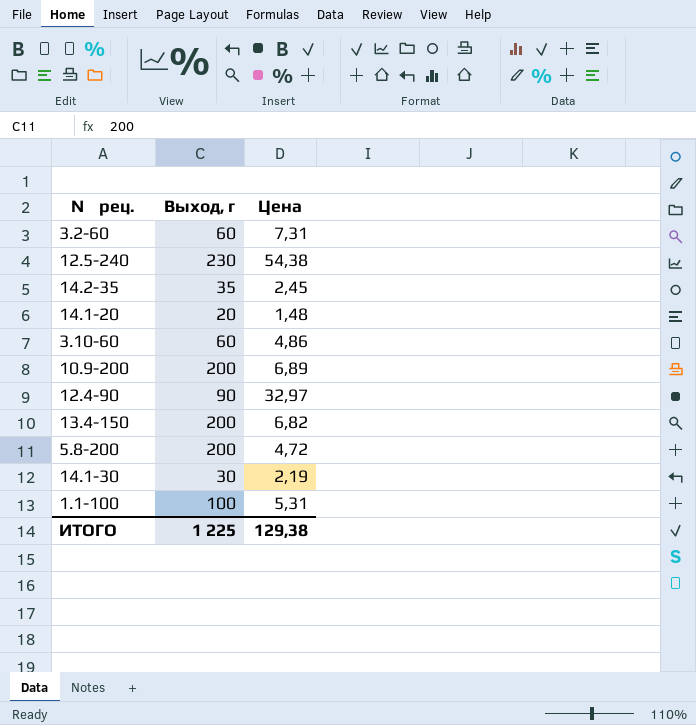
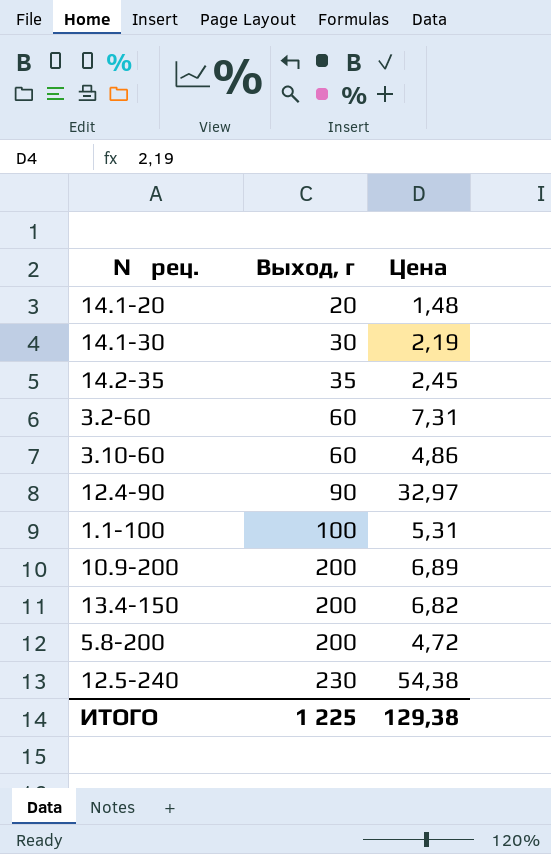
row order: none -> Выход, г ascending

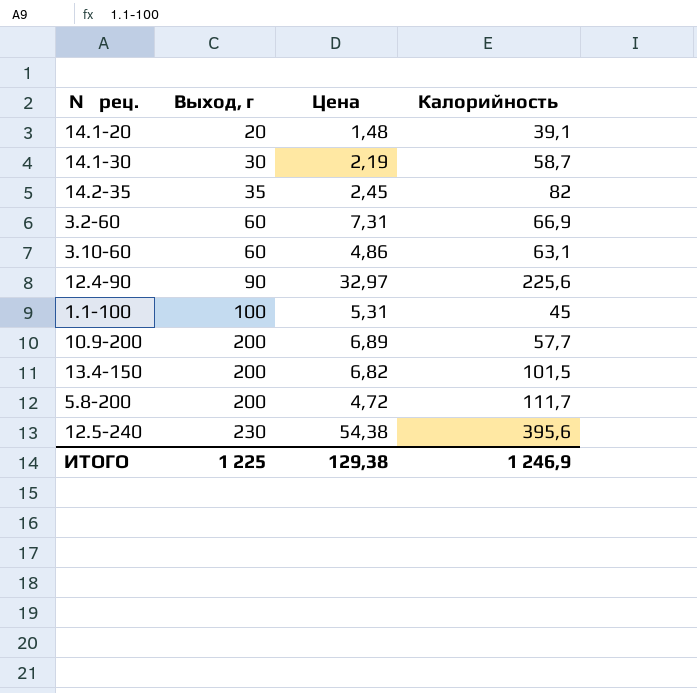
column Калорийность | position: none -> 4

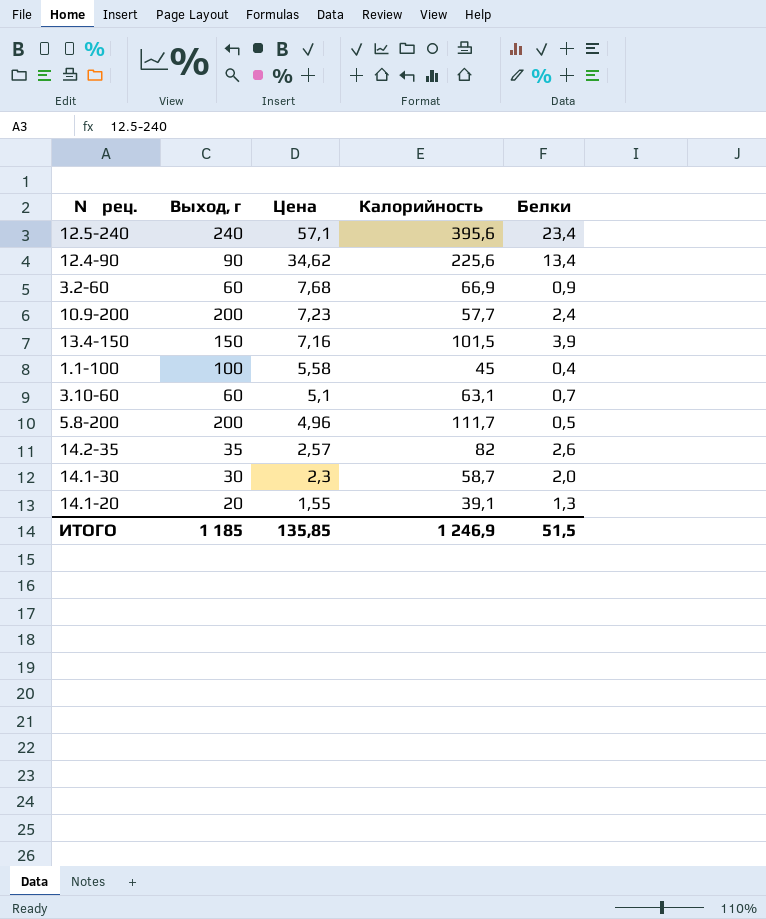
row order: Выход, г ascending -> Цена descending
column Белки | position: none -> 5
12.5-240 | Выход, г: 230 -> 240
12.5-240 | Цена: 54,38 -> 57,1
12.4-90 | Цена: 32,97 -> 34,62
3.2-60 | Цена: 7,31 -> 7,68
10.9-200 | Цена: 6,89 -> 7,23
13.4-150 | Выход, г: 200 -> 150
13.4-150 | Цена: 6,82 -> 7,16
1.1-100 | Цена: 5,31 -> 5,58
3.10-60 | Цена: 4,86 -> 5,1
5.8-200 | Цена: 4,72 -> 4,96
14.2-35 | Цена: 2,45 -> 2,57
14.1-30 | Цена: 2,19 -> 2,3
14.1-20 | Цена: 1,48 -> 1,55
ИТОГО | Выход, г: 1 225 -> 1 185
ИТОГО | Цена: 129,38 -> 135,85

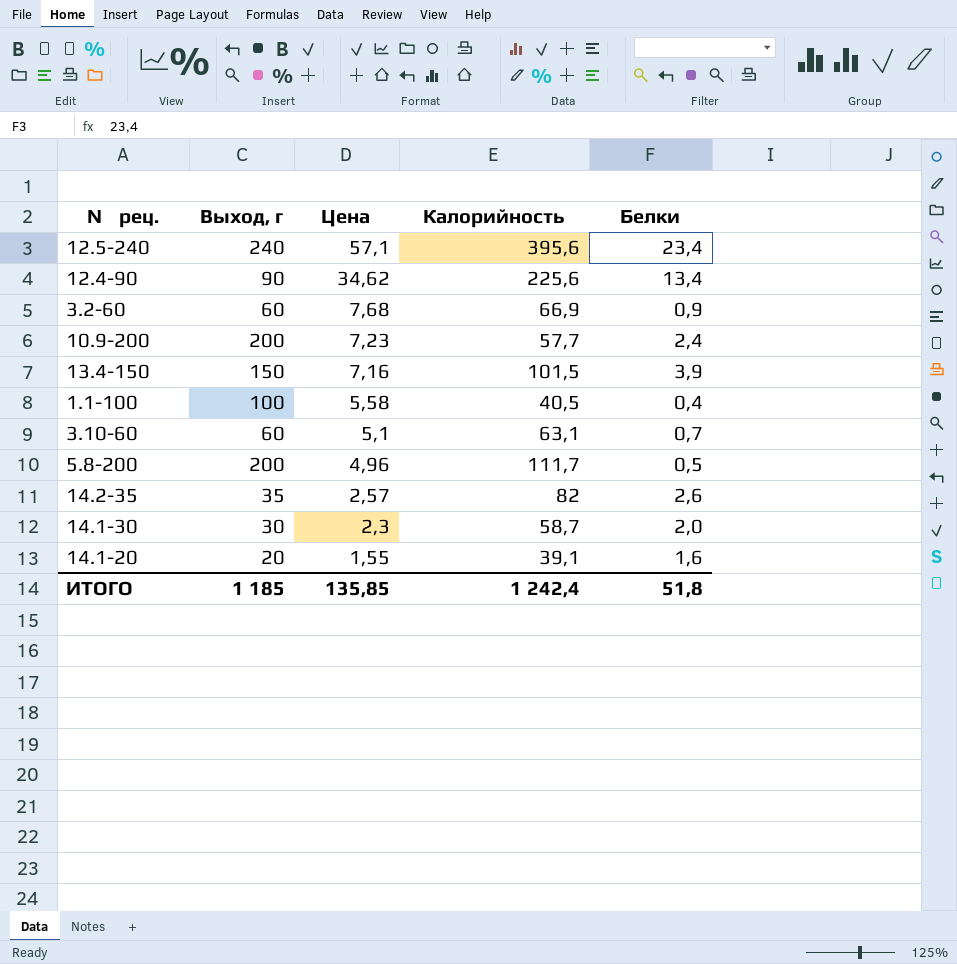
1.1-100 | Калорийность: 45 -> 40,5
14.1-20 | Белки: 1,3 -> 1,6
ИТОГО | Калорийность: 1 246,9 -> 1 242,4
ИТОГО | Белки: 51,5 -> 51,8

